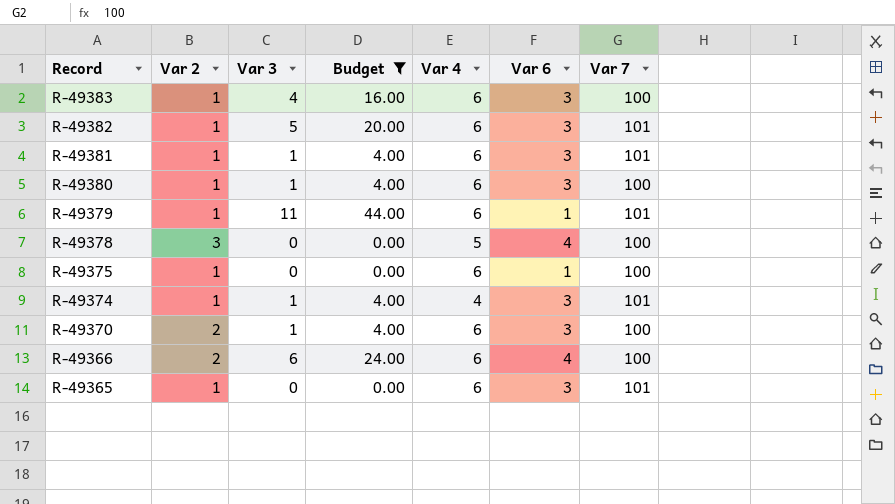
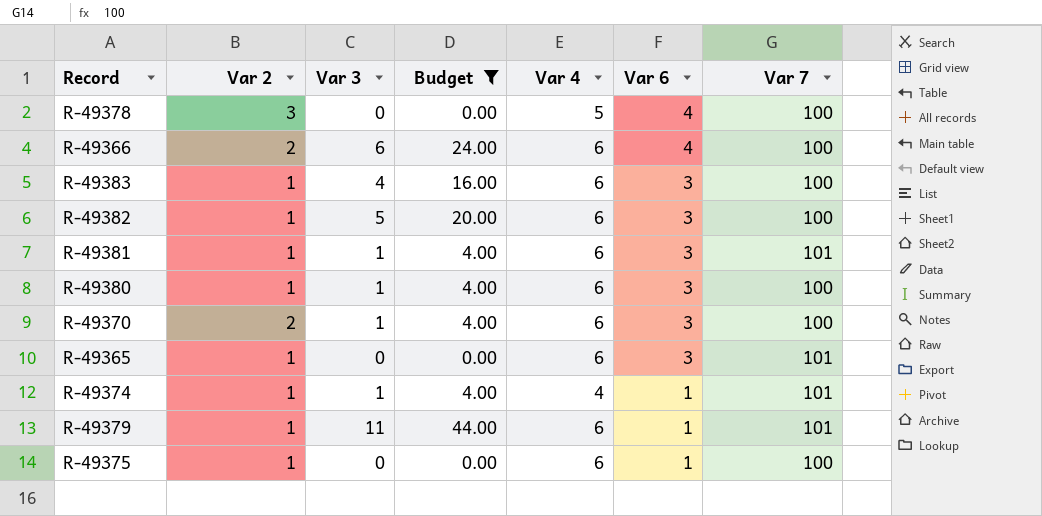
row order: Record descending -> Var 6 descending
R-49382 | Var 7: 101 -> 100
R-49374 | Var 6: 3 -> 1

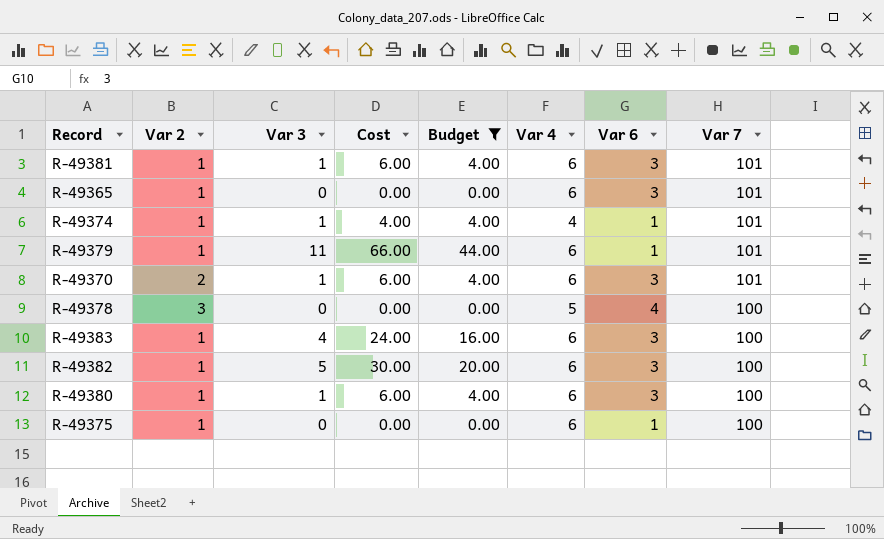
row order: Var 6 descending -> Var 7 descending
column Cost | formula: none -> [Var 3] * [Var 4]
row R-49366: 2 | 6 | 24.00 | 6 | 4 | 100 -> none
R-49370 | Var 7: 100 -> 101

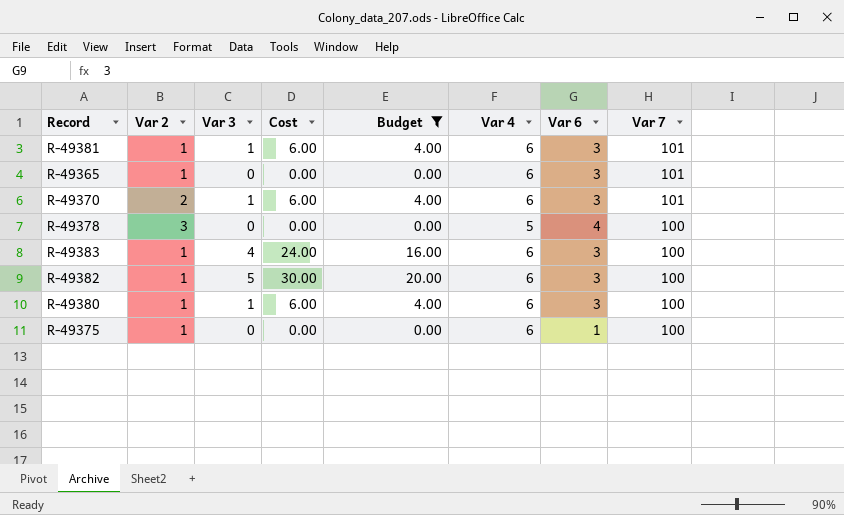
row R-49374: 1 | 1 | 4.00 | 4.00 | 4 | 1 | 101 -> none
row R-49379: 1 | 11 | 66.00 | 44.00 | 6 | 1 | 101 -> none

